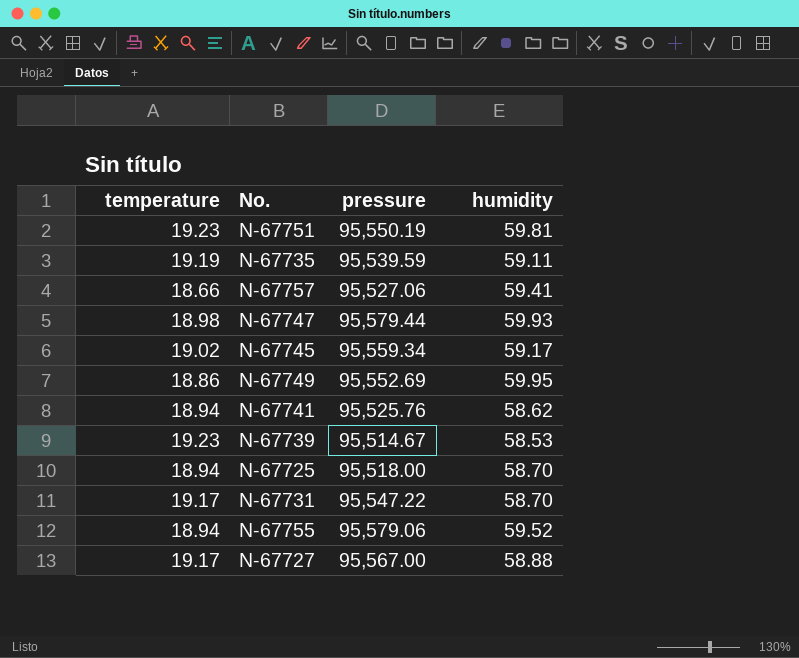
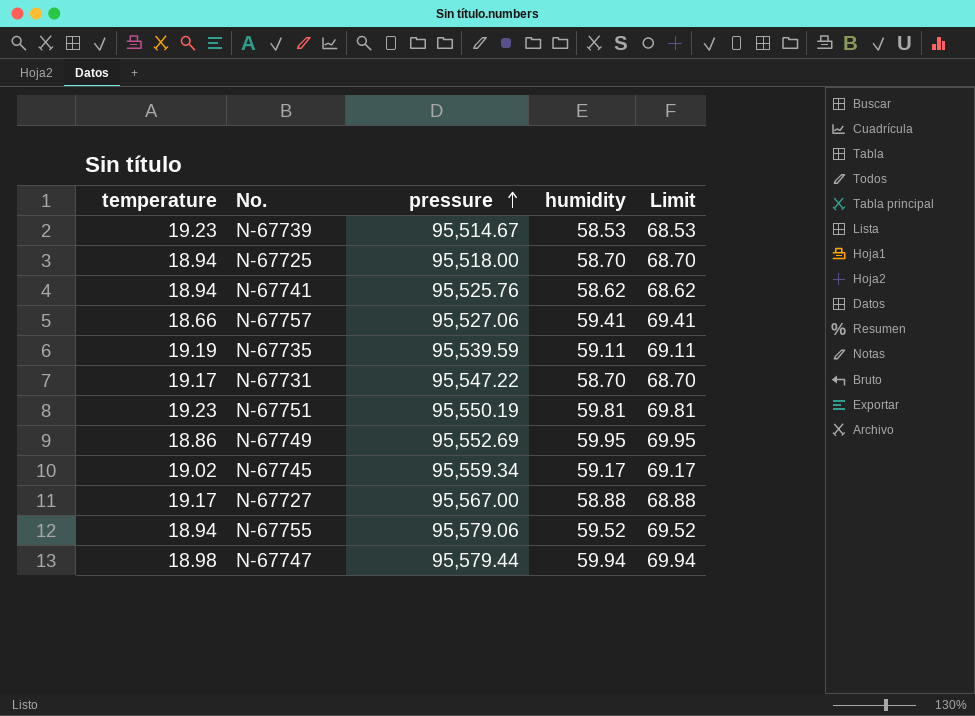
row order: none -> pressure ascending
column Limit | formula: none -> [humidity] + 10
N-67747 | humidity: 59.93 -> 59.94

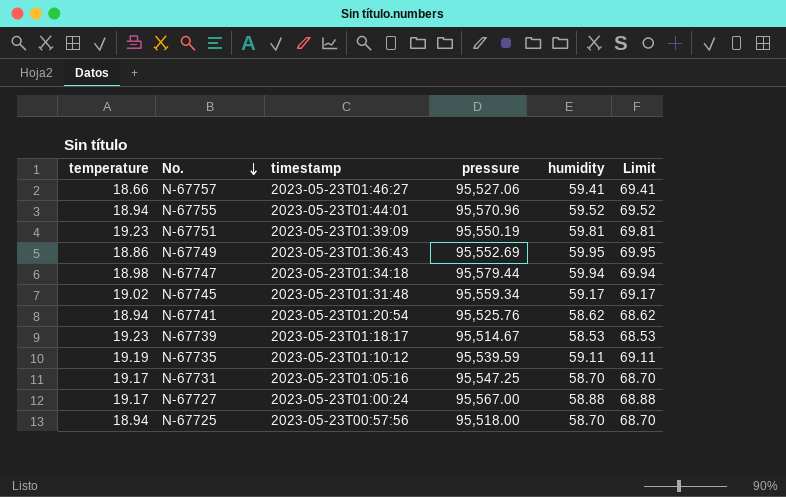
row order: pressure ascending -> No. descending
column timestamp | position: none -> 3
N-67755 | pressure: 95,579.06 -> 95,570.96
N-67731 | pressure: 95,547.22 -> 95,547.25

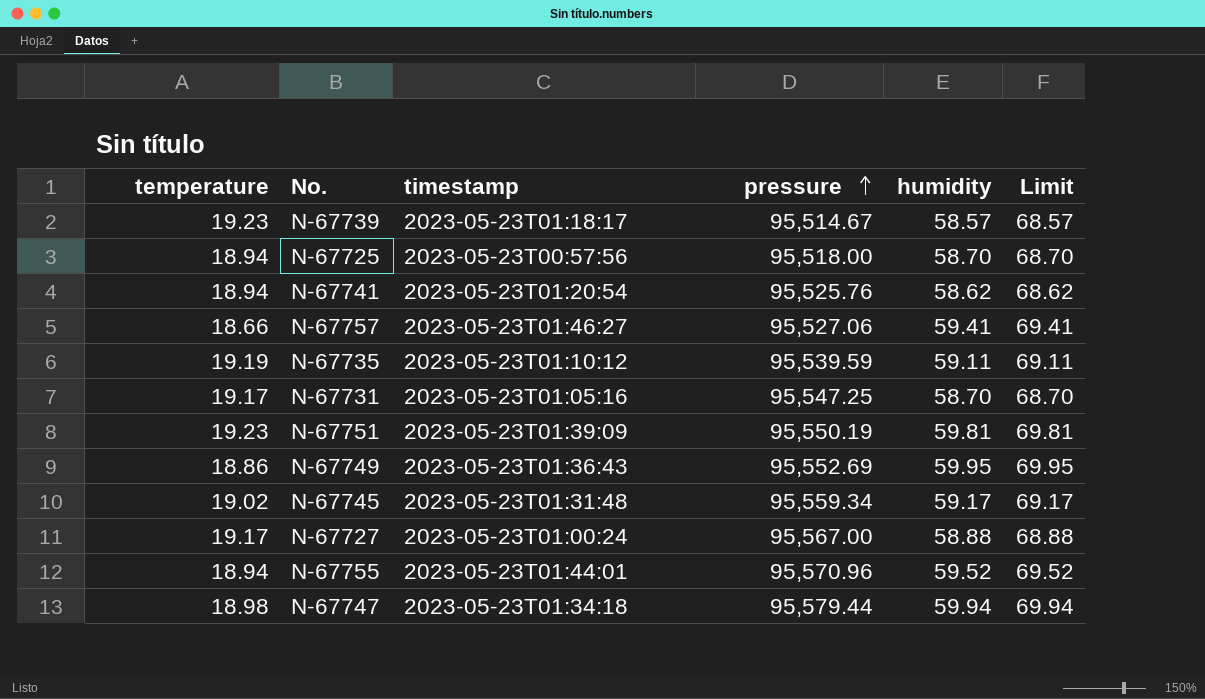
row order: No. descending -> pressure ascending
N-67739 | humidity: 58.53 -> 58.57
N-67739 | Limit: 68.53 -> 68.57

